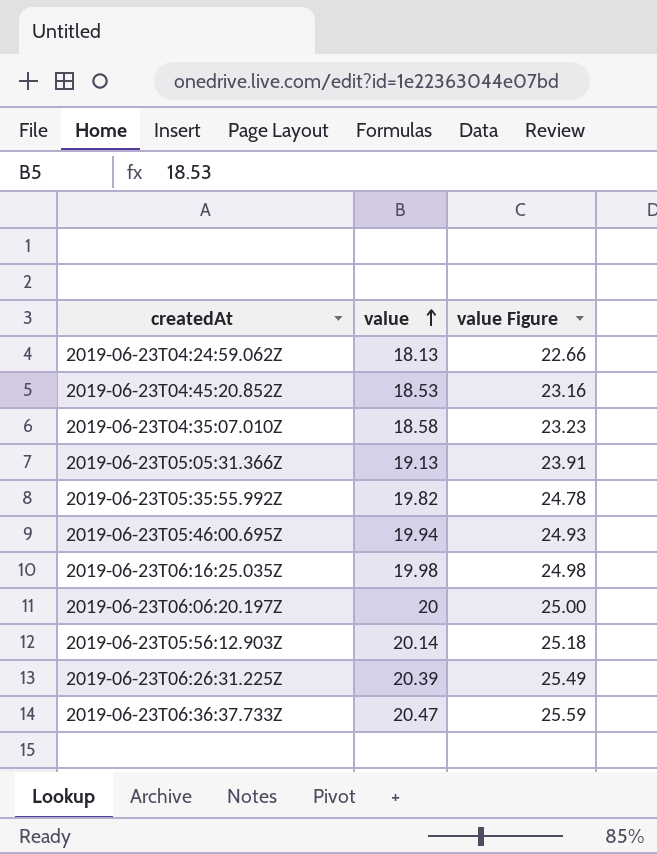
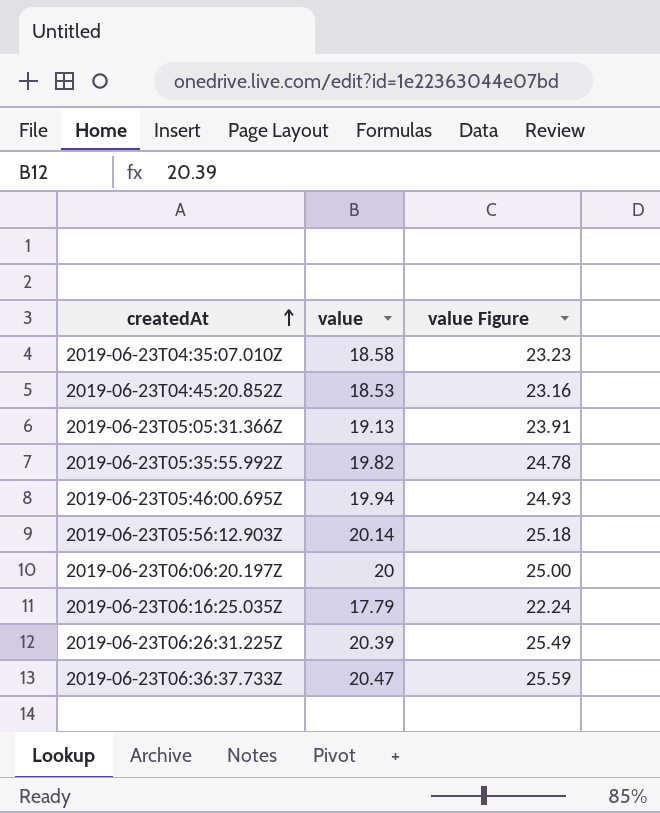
row order: value ascending -> createdAt ascending
row 2019-06-23T04:24:59.062Z: 18.13 | 22.66 -> none
2019-06-23T06:16:25.035Z | value: 19.98 -> 17.79
2019-06-23T06:16:25.035Z | value Figure: 24.98 -> 22.24

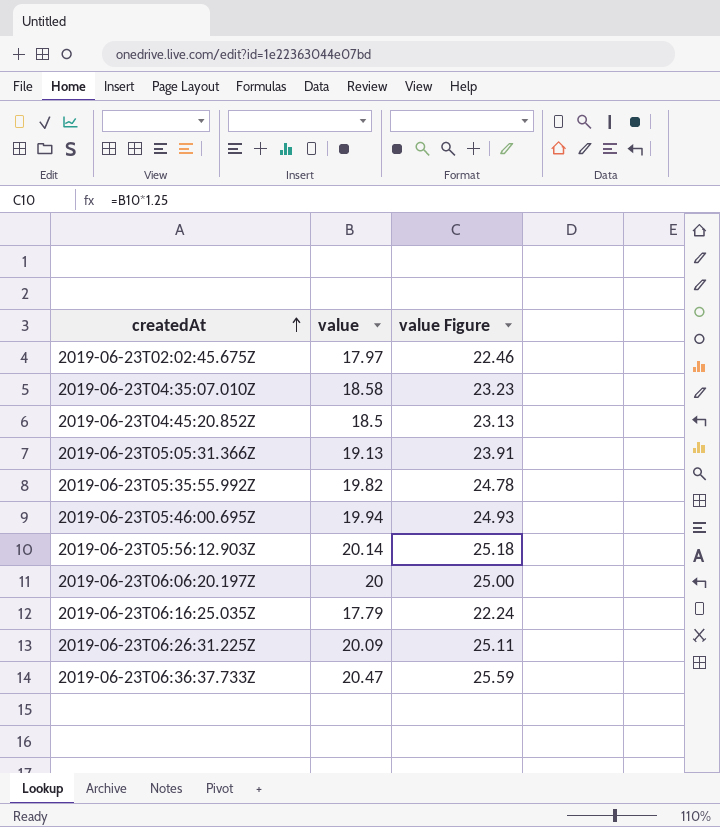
row 2019-06-23T02:02:45.675Z: none -> 17.97 | 22.46
2019-06-23T04:45:20.852Z | value: 18.53 -> 18.5
2019-06-23T04:45:20.852Z | value Figure: 23.16 -> 23.13
2019-06-23T06:26:31.225Z | value: 20.39 -> 20.09
2019-06-23T06:26:31.225Z | value Figure: 25.49 -> 25.11

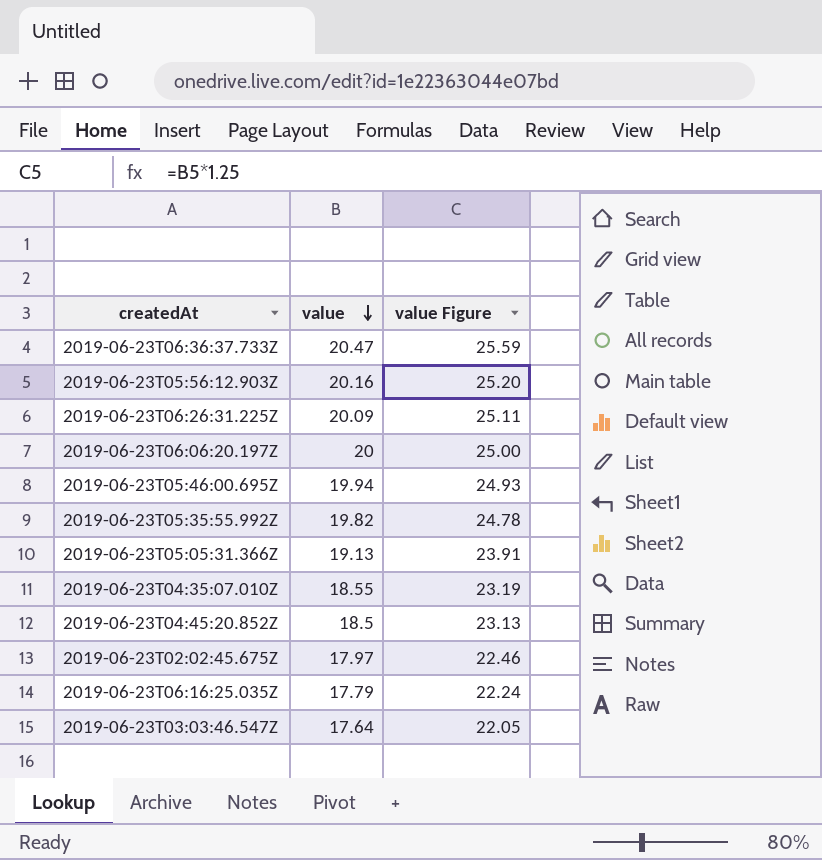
row order: createdAt ascending -> value descending
2019-06-23T05:56:12.903Z | value: 20.14 -> 20.16
2019-06-23T05:56:12.903Z | value Figure: 25.18 -> 25.20
2019-06-23T04:35:07.010Z | value: 18.58 -> 18.55
2019-06-23T04:35:07.010Z | value Figure: 23.23 -> 23.19
row 2019-06-23T03:03:46.547Z: none -> 17.64 | 22.05

